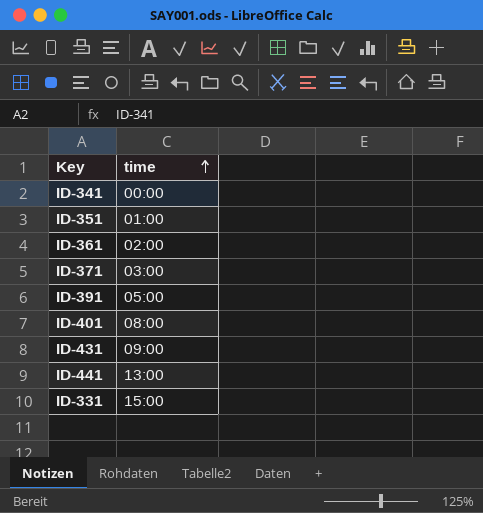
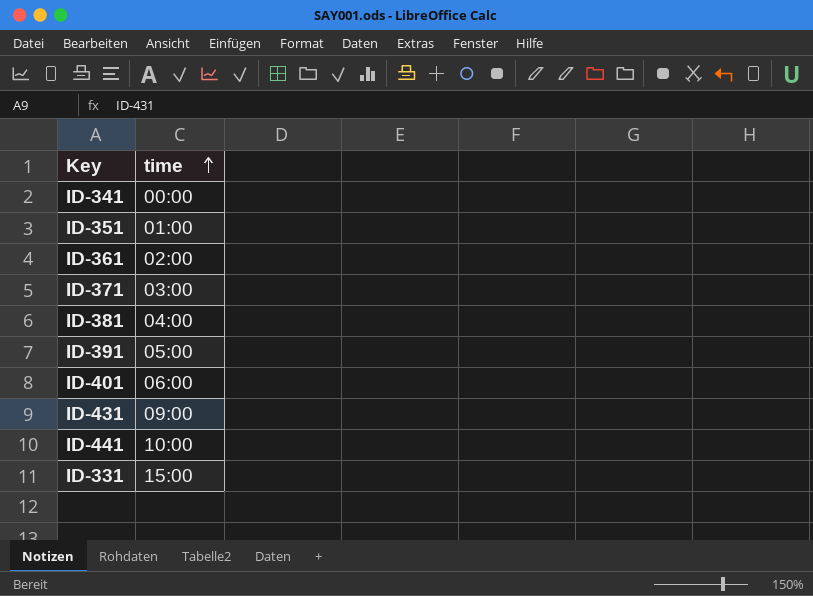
row ID-381: none -> 04:00
ID-401 | time: 08:00 -> 06:00
ID-441 | time: 13:00 -> 10:00

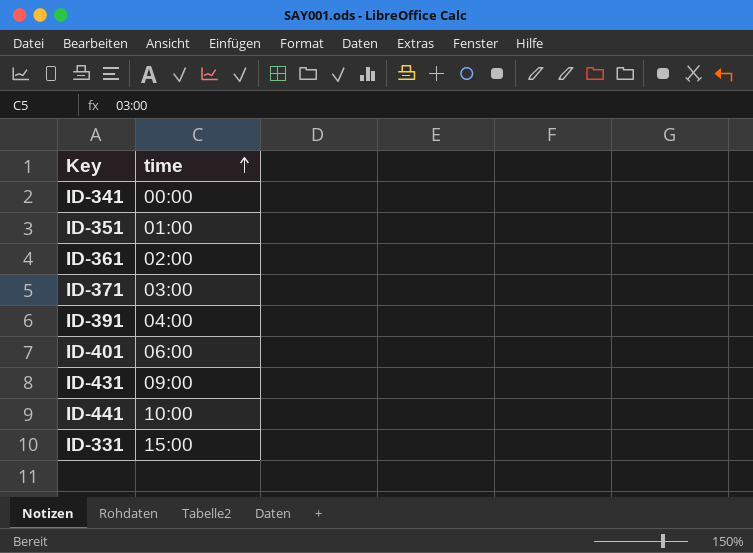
row ID-381: 04:00 -> none
ID-391 | time: 05:00 -> 04:00

